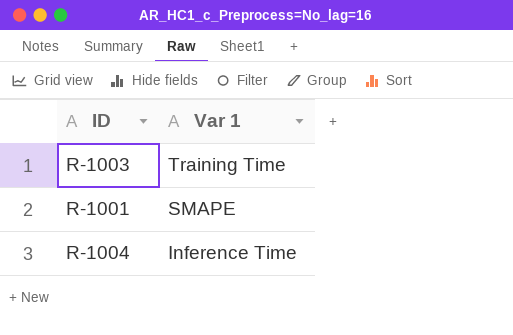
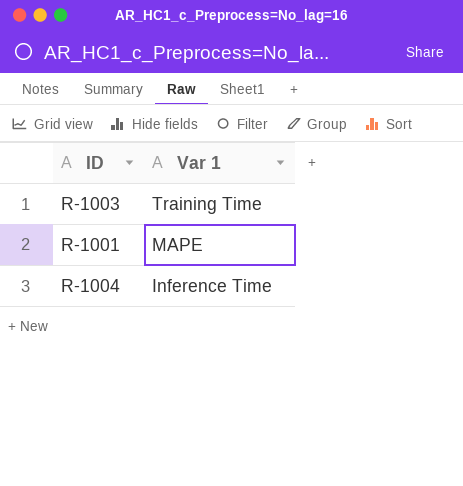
R-1001 | Var 1: SMAPE -> MAPE

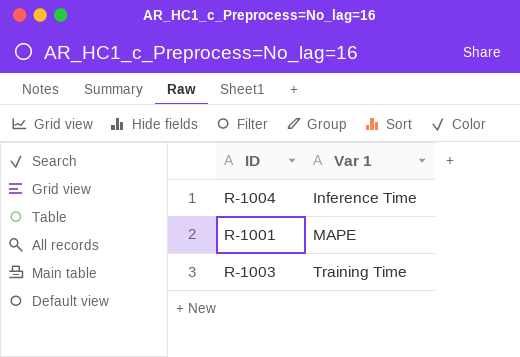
row order: Var 1 descending -> Var 1 ascending

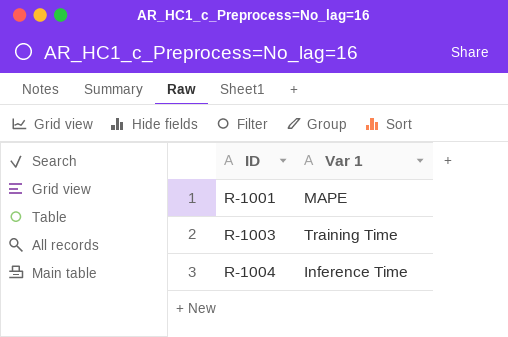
row order: Var 1 ascending -> ID ascending

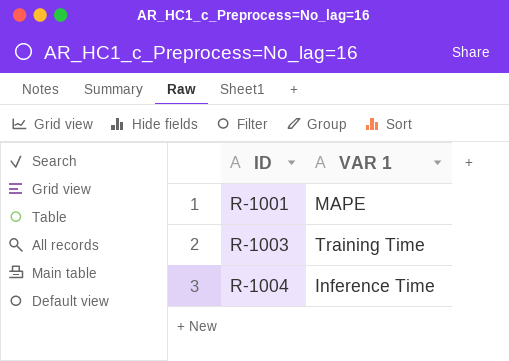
column name: Var 1 -> VAR 1

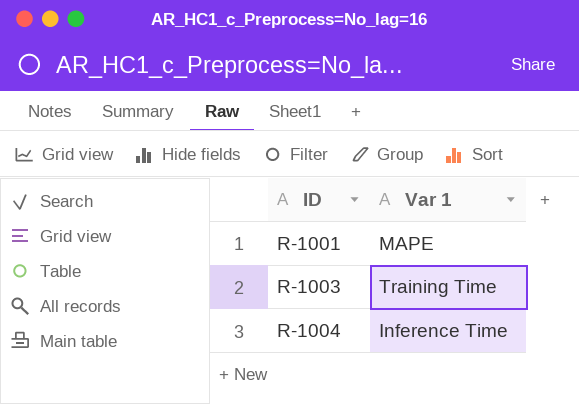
column name: VAR 1 -> Var 1

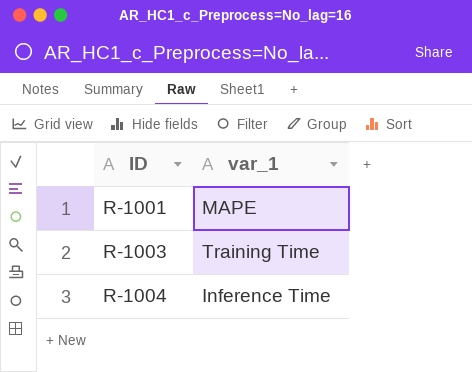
column name: Var 1 -> var_1

